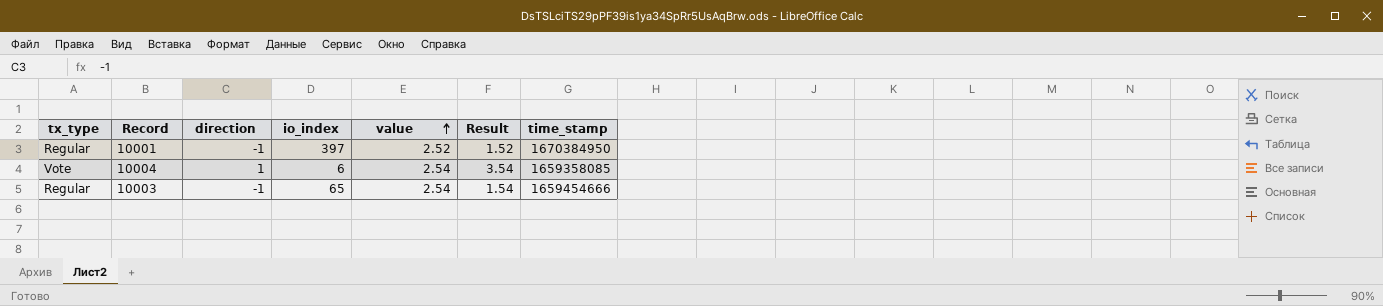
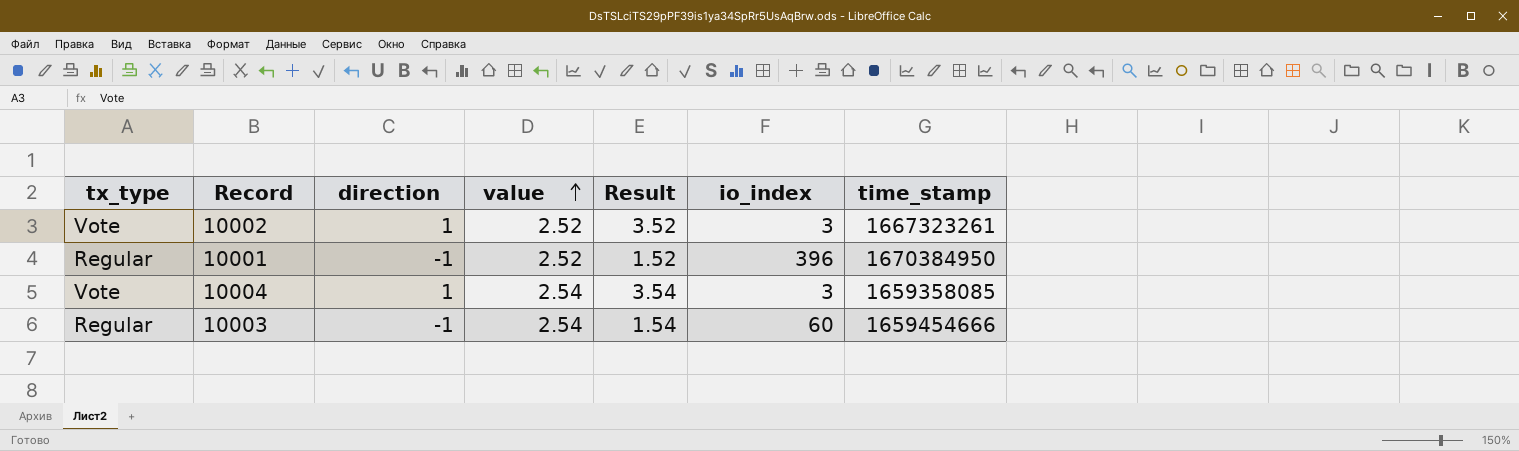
column io_index | position: 4 -> 6
row 10002: none -> Vote | 1 | 2.52 | 3.52 | 3 | 1667323261
10001 | io_index: 397 -> 396
10004 | io_index: 6 -> 3
10003 | io_index: 65 -> 60

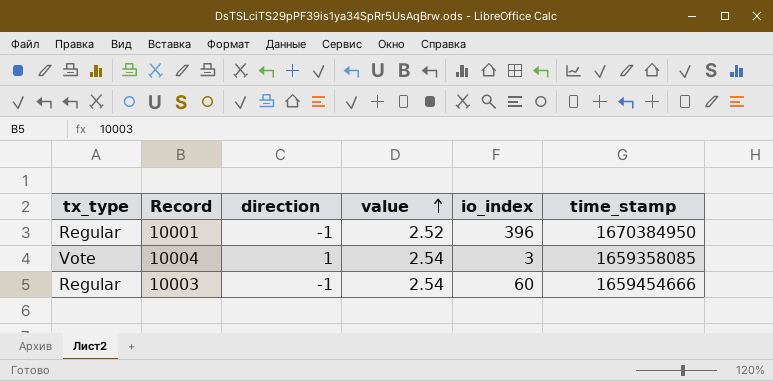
column Result | formula: [direction] + [value] -> none
row 10002: Vote | 1 | 2.52 | 3.52 | 3 | 1667323261 -> none

